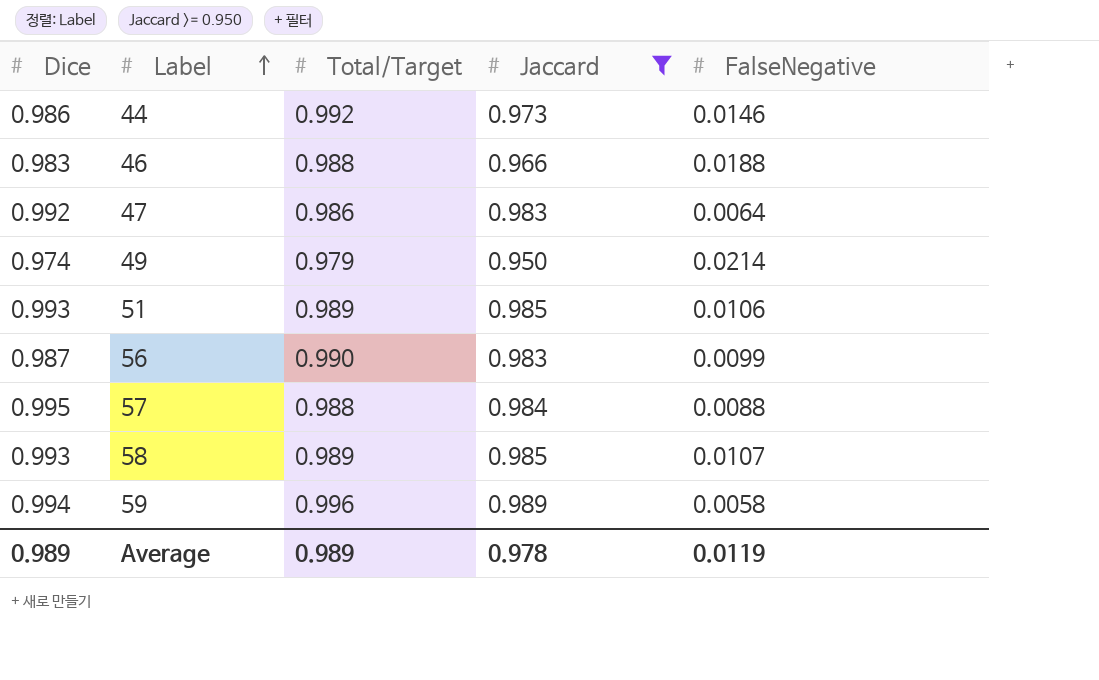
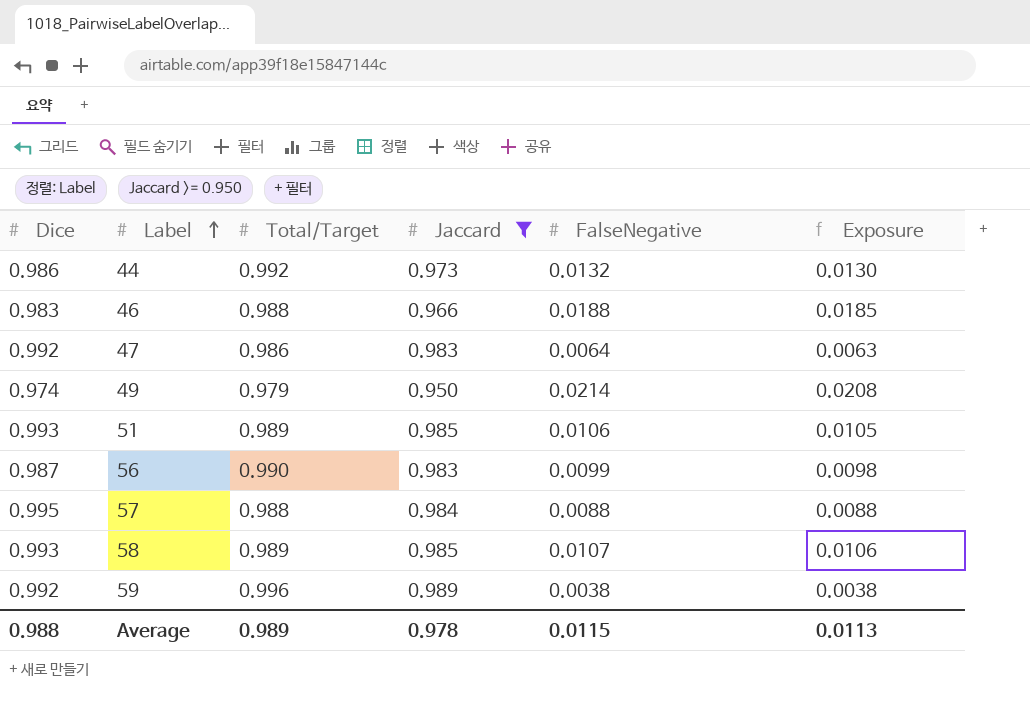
column Exposure | formula: none -> [Dice] * [FalseNegative]
44 | FalseNegative: 0.0146 -> 0.0132
59 | Dice: 0.994 -> 0.992
59 | FalseNegative: 0.0058 -> 0.0038
Average | Dice: 0.989 -> 0.988
Average | FalseNegative: 0.0119 -> 0.0115

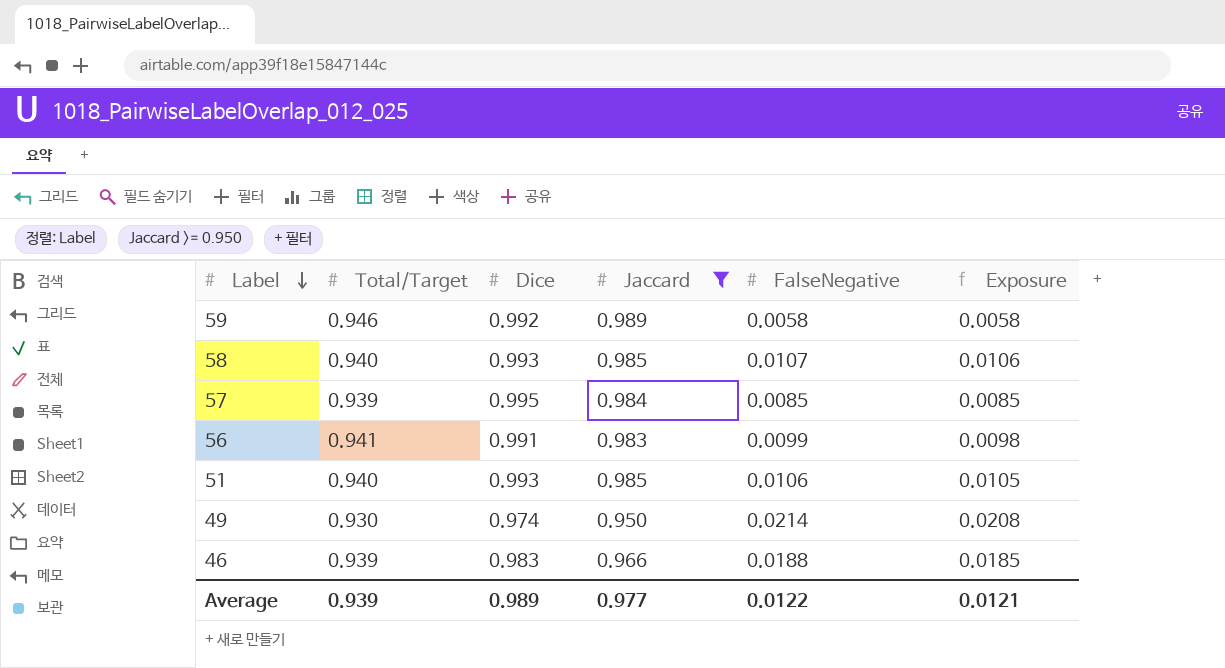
row order: Label ascending -> Label descending
column Dice | position: 1 -> 3
row 44: 0.986 | 0.992 | 0.973 | 0.0132 | 0.0130 -> none
row 47: 0.992 | 0.986 | 0.983 | 0.0064 | 0.0063 -> none
59 | Total/Target: 0.996 -> 0.946
59 | FalseNegative: 0.0038 -> 0.0058
59 | Exposure: 0.0038 -> 0.0058
58 | Total/Target: 0.989 -> 0.940
57 | Total/Target: 0.988 -> 0.939
57 | FalseNegative: 0.0088 -> 0.0085
57 | Exposure: 0.0088 -> 0.0085
56 | Total/Target: 0.990 -> 0.941
56 | Dice: 0.987 -> 0.991
51 | Total/Target: 0.989 -> 0.940
49 | Total/Target: 0.979 -> 0.930
46 | Total/Target: 0.988 -> 0.939
Average | Total/Target: 0.989 -> 0.939
Average | Dice: 0.988 -> 0.989
Average | Jaccard: 0.978 -> 0.977
Average | FalseNegative: 0.0115 -> 0.0122
Average | Exposure: 0.0113 -> 0.0121

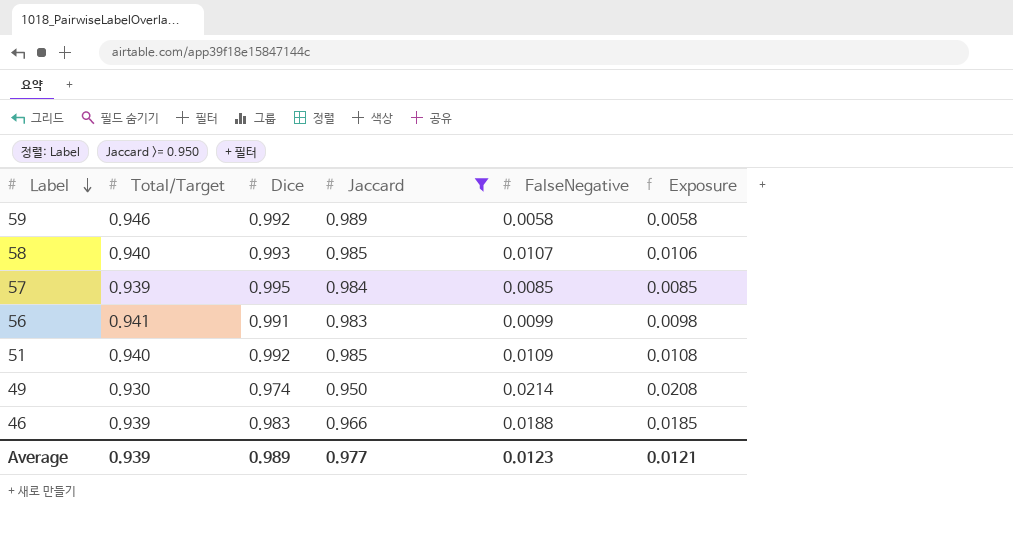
51 | Dice: 0.993 -> 0.992
51 | FalseNegative: 0.0106 -> 0.0109
51 | Exposure: 0.0105 -> 0.0108
Average | FalseNegative: 0.0122 -> 0.0123

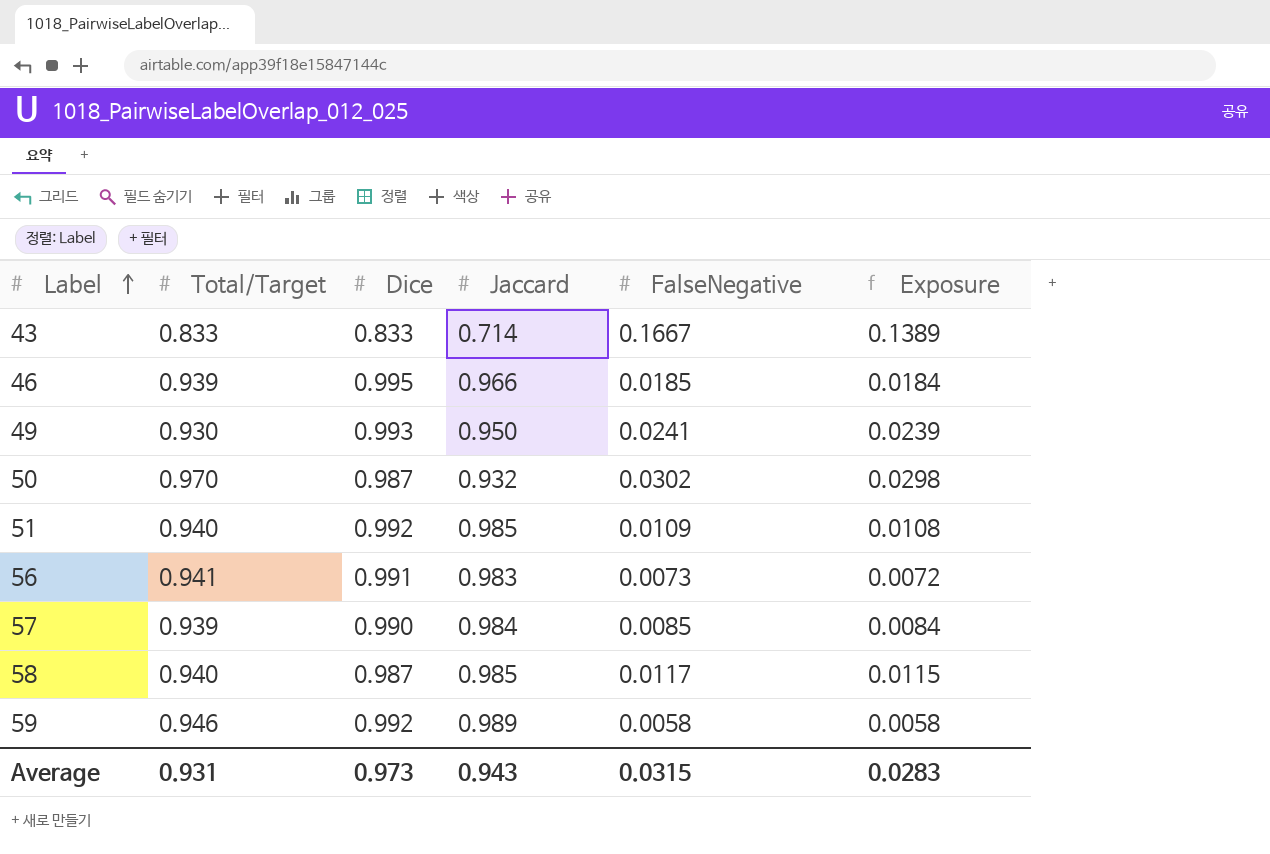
filter: Jaccard >= 0.950 -> none
row order: Label descending -> Label ascending
46 | Dice: 0.983 -> 0.995
46 | FalseNegative: 0.0188 -> 0.0185
46 | Exposure: 0.0185 -> 0.0184
49 | Dice: 0.974 -> 0.993
49 | FalseNegative: 0.0214 -> 0.0241
49 | Exposure: 0.0208 -> 0.0239
56 | FalseNegative: 0.0099 -> 0.0073
56 | Exposure: 0.0098 -> 0.0072
57 | Dice: 0.995 -> 0.990
57 | Exposure: 0.0085 -> 0.0084
58 | Dice: 0.993 -> 0.987
58 | FalseNegative: 0.0107 -> 0.0117
58 | Exposure: 0.0106 -> 0.0115
Average | Total/Target: 0.939 -> 0.931
Average | Dice: 0.989 -> 0.973
Average | Jaccard: 0.977 -> 0.943
Average | FalseNegative: 0.0123 -> 0.0315
Average | Exposure: 0.0121 -> 0.0283

